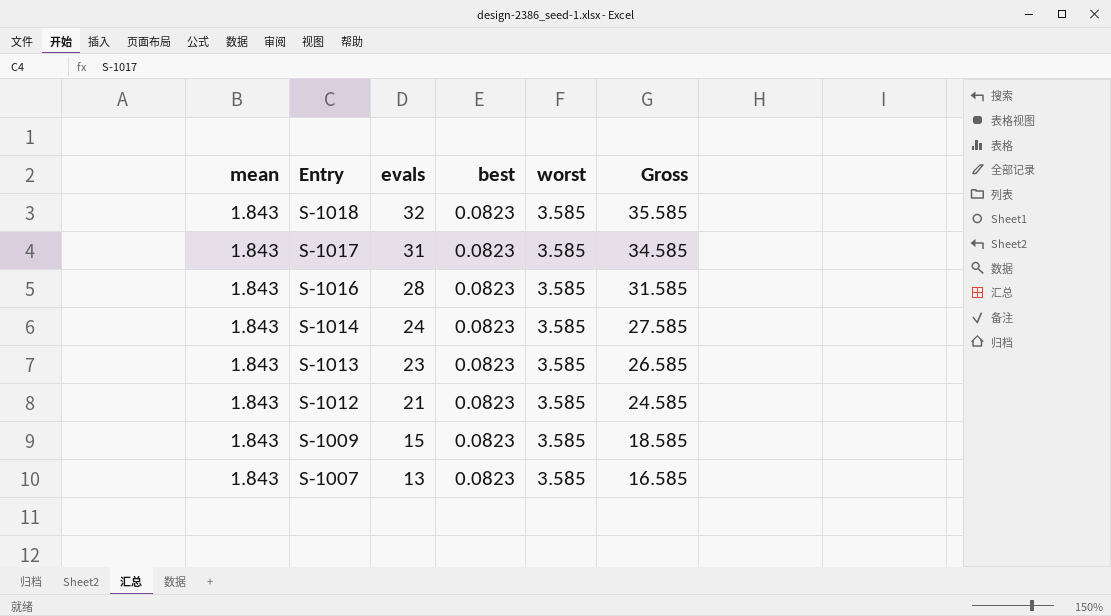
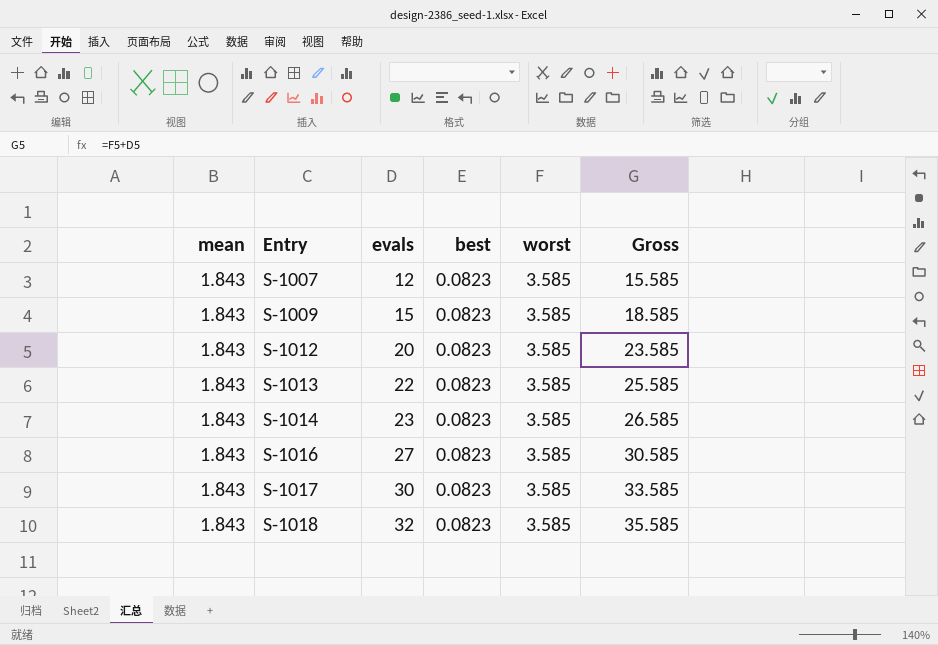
row order: Entry descending -> Entry ascending
S-1007 | evals: 13 -> 12
S-1007 | Gross: 16.585 -> 15.585
S-1012 | evals: 21 -> 20
S-1012 | Gross: 24.585 -> 23.585
S-1013 | evals: 23 -> 22
S-1013 | Gross: 26.585 -> 25.585
S-1014 | evals: 24 -> 23
S-1014 | Gross: 27.585 -> 26.585
S-1016 | evals: 28 -> 27
S-1016 | Gross: 31.585 -> 30.585
S-1017 | evals: 31 -> 30
S-1017 | Gross: 34.585 -> 33.585

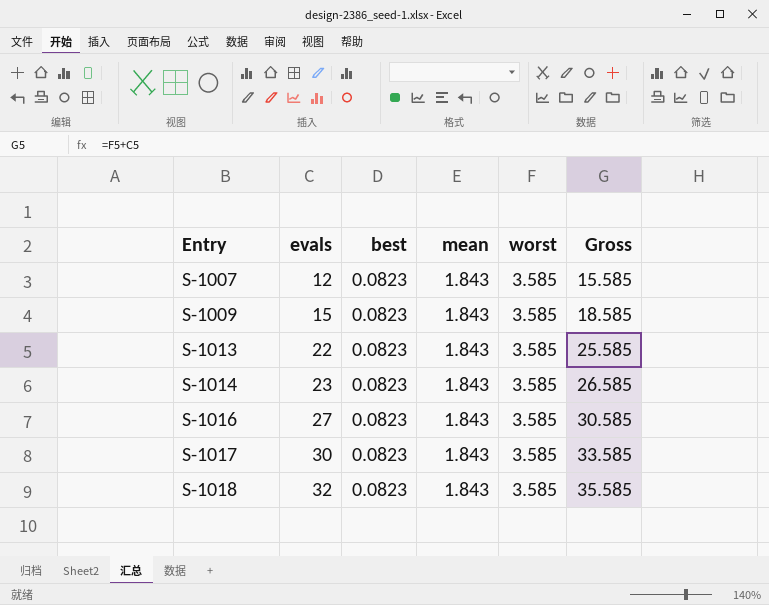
column mean | position: 1 -> 4
row S-1012: 1.843 | 20 | 0.0823 | 3.585 | 23.585 -> none

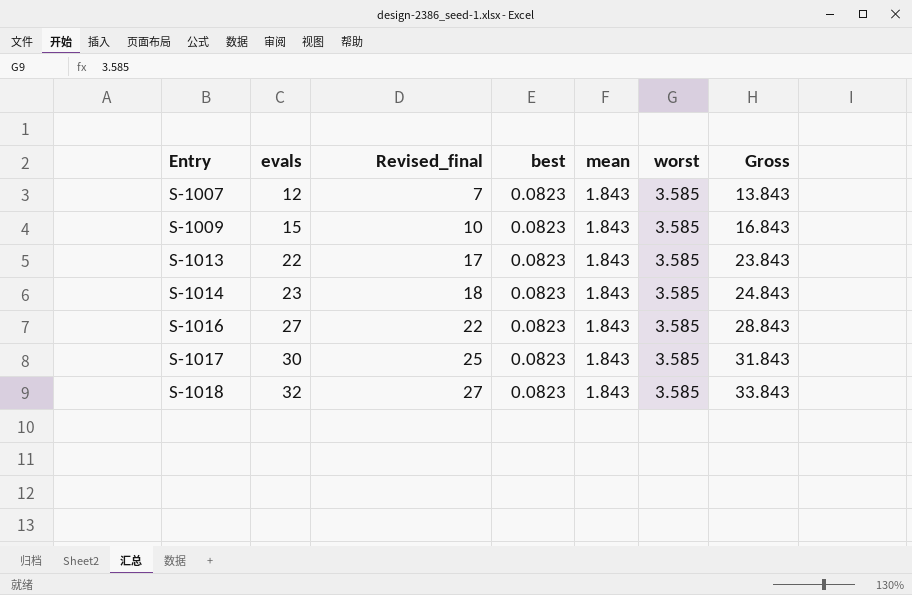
column Revised_final | formula: none -> [evals] - 5
column Gross | formula: [evals] + [worst] -> [evals] + [mean]

